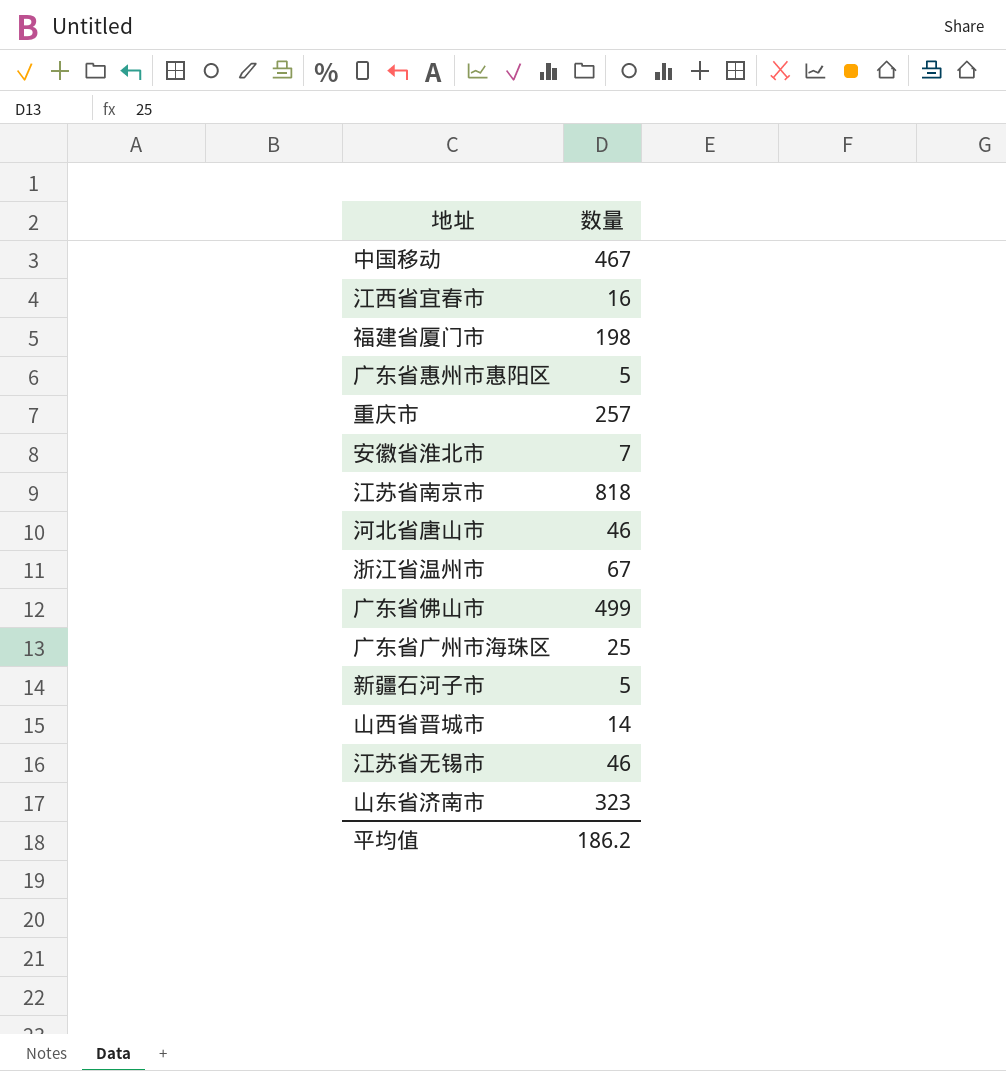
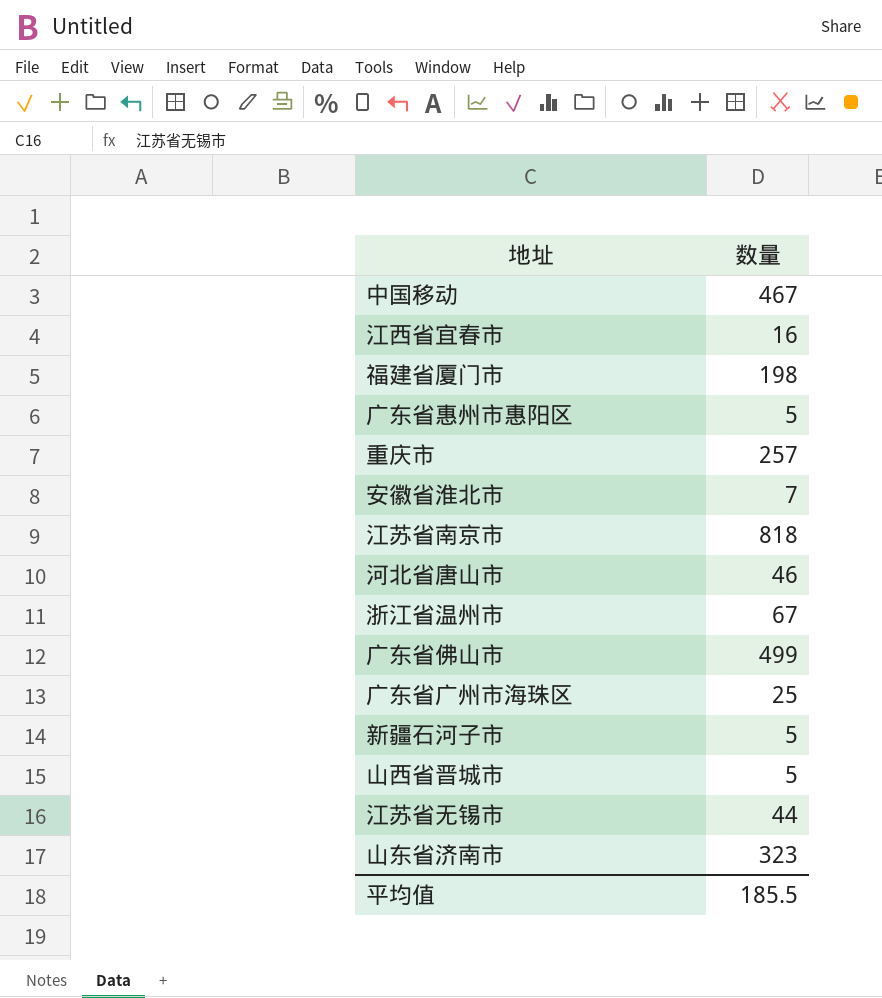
山西省晋城市 | 数量: 14 -> 5
江苏省无锡市 | 数量: 46 -> 44
平均值 | 数量: 186.2 -> 185.5

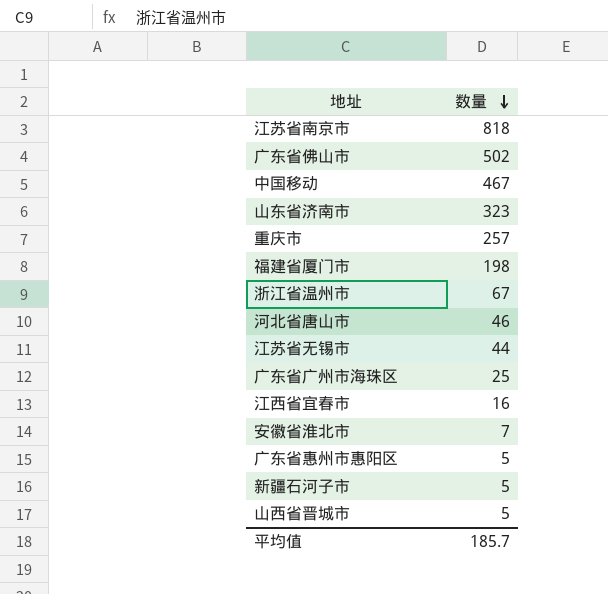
row order: none -> 数量 descending
广东省佛山市 | 数量: 499 -> 502
平均值 | 数量: 185.5 -> 185.7

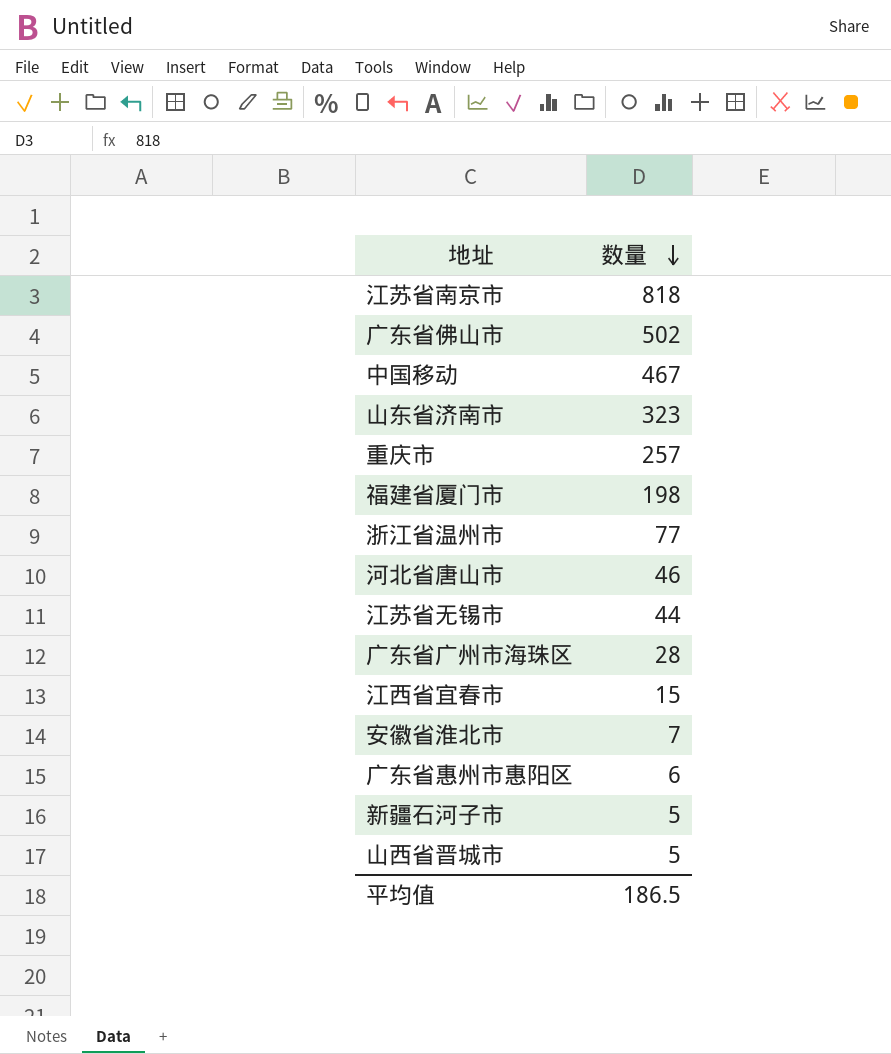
浙江省温州市 | 数量: 67 -> 77
广东省广州市海珠区 | 数量: 25 -> 28
江西省宜春市 | 数量: 16 -> 15
广东省惠州市惠阳区 | 数量: 5 -> 6
平均值 | 数量: 185.7 -> 186.5

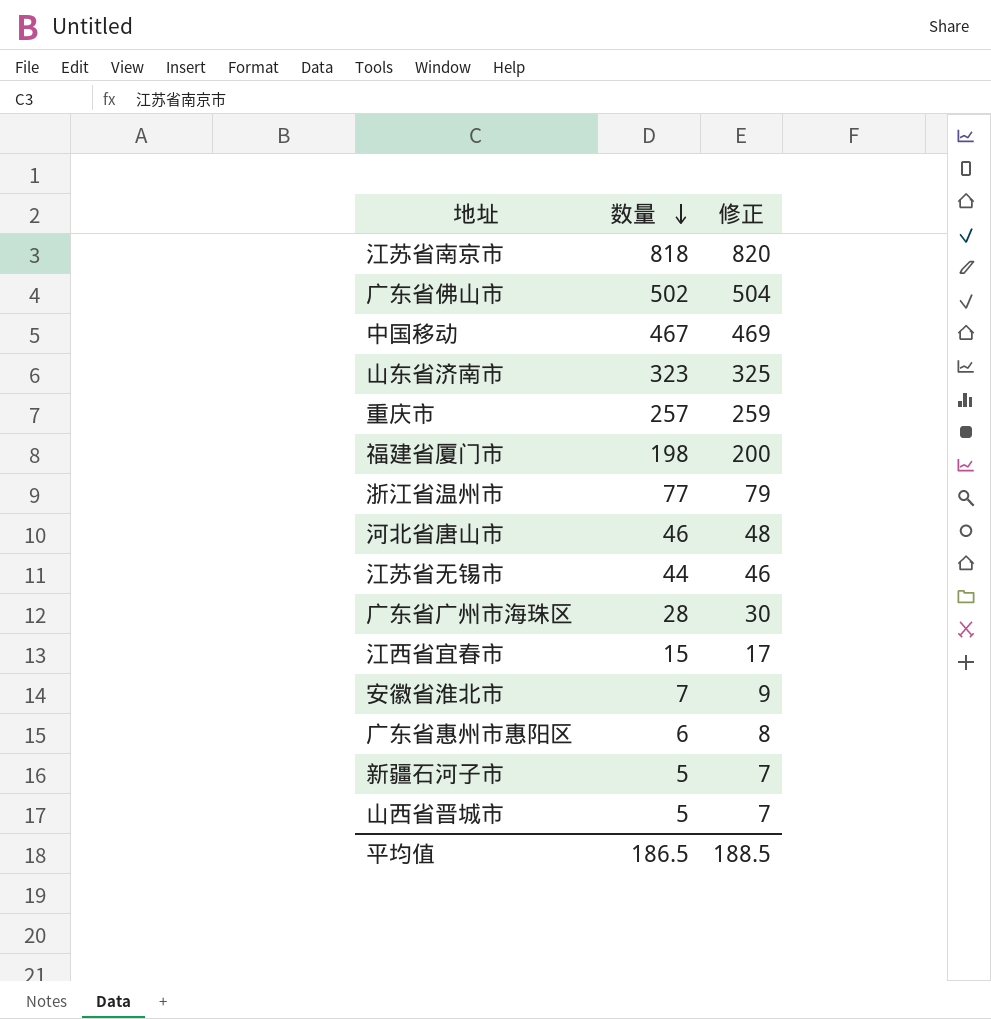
column 修正 | formula: none -> [数量] + 2

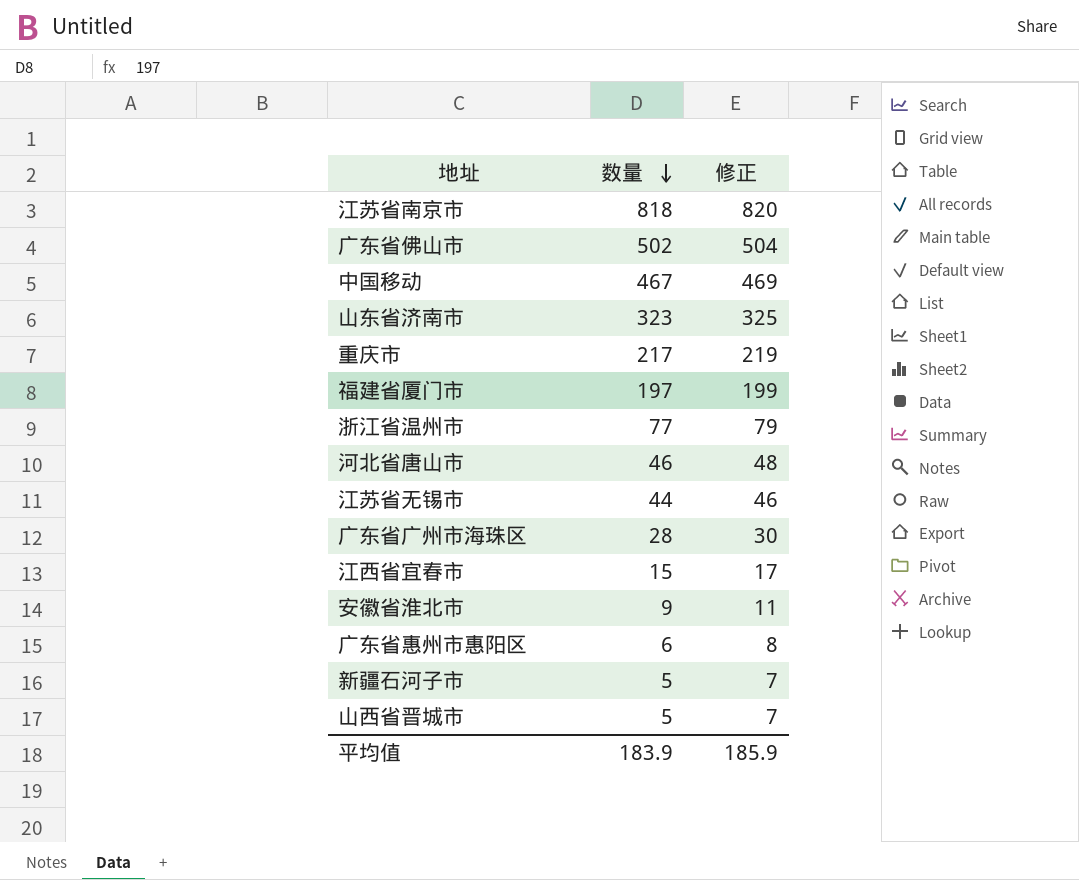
重庆市 | 数量: 257 -> 217
重庆市 | 修正: 259 -> 219
福建省厦门市 | 数量: 198 -> 197
福建省厦门市 | 修正: 200 -> 199
安徽省淮北市 | 数量: 7 -> 9
安徽省淮北市 | 修正: 9 -> 11
平均值 | 数量: 186.5 -> 183.9
平均值 | 修正: 188.5 -> 185.9

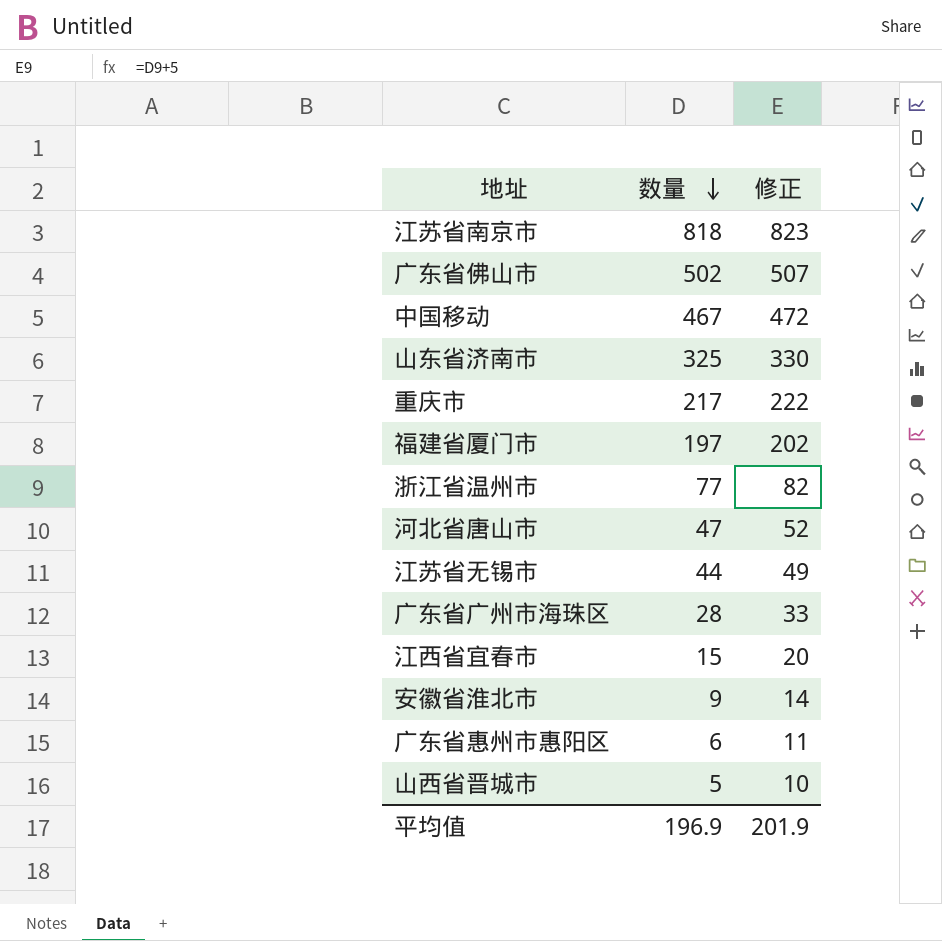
column 修正 | formula: [数量] + 2 -> [数量] + 5
row 新疆石河子市: 5 | 7 -> none
山东省济南市 | 数量: 323 -> 325
河北省唐山市 | 数量: 46 -> 47
平均值 | 数量: 183.9 -> 196.9
平均值 | 修正: 185.9 -> 201.9

